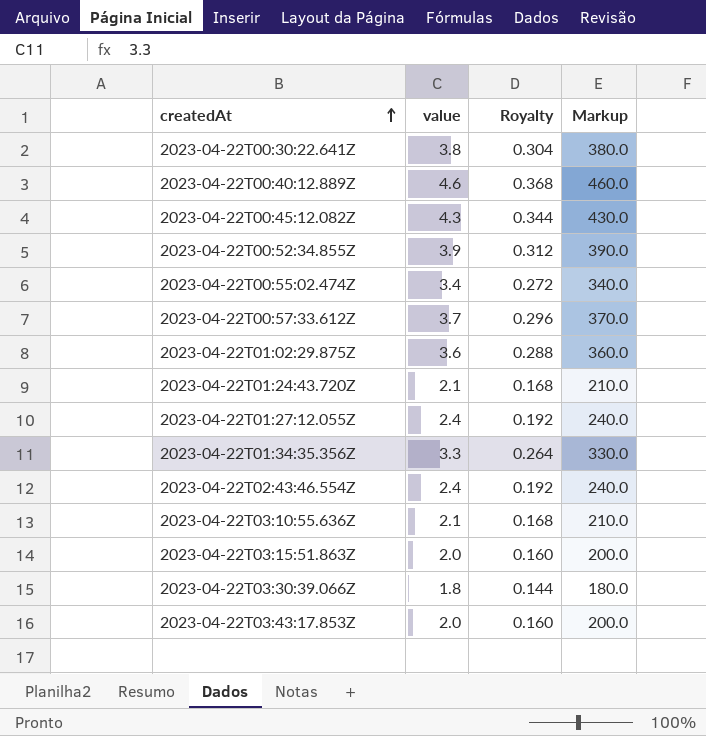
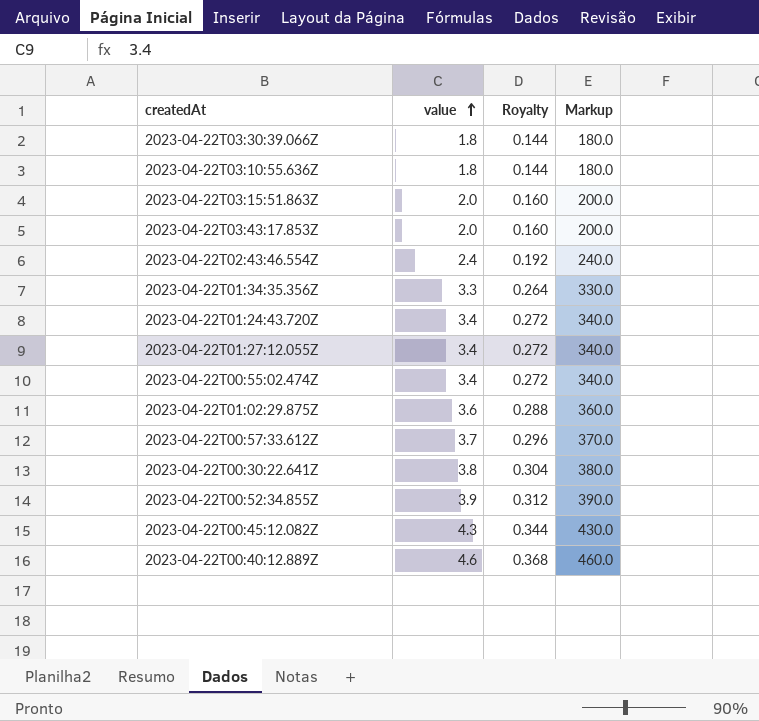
row order: createdAt ascending -> value ascending
2023-04-22T03:10:55.636Z | value: 2.1 -> 1.8
2023-04-22T03:10:55.636Z | Royalty: 0.168 -> 0.144
2023-04-22T03:10:55.636Z | Markup: 210.0 -> 180.0
2023-04-22T01:24:43.720Z | value: 2.1 -> 3.4
2023-04-22T01:24:43.720Z | Royalty: 0.168 -> 0.272
2023-04-22T01:24:43.720Z | Markup: 210.0 -> 340.0
2023-04-22T01:27:12.055Z | value: 2.4 -> 3.4
2023-04-22T01:27:12.055Z | Royalty: 0.192 -> 0.272
2023-04-22T01:27:12.055Z | Markup: 240.0 -> 340.0

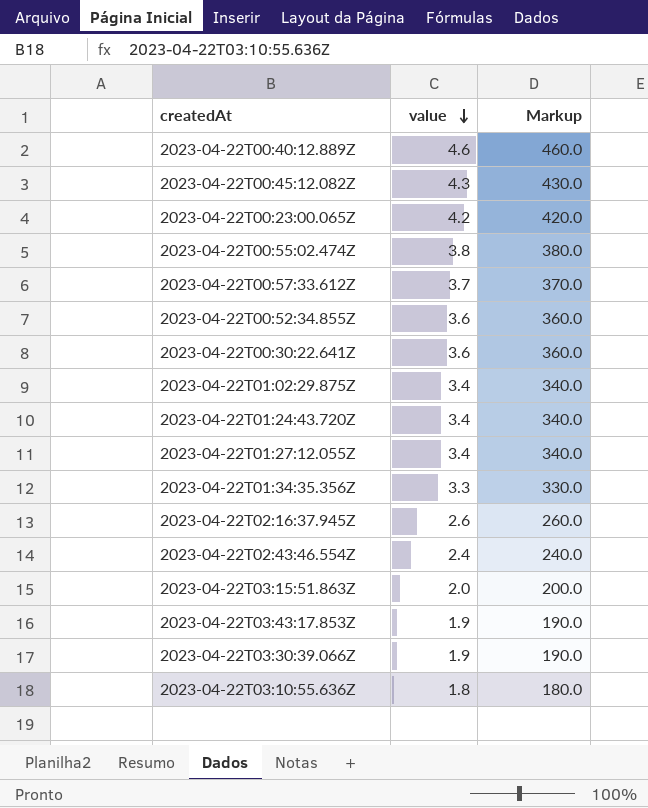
row order: value ascending -> value descending
column Royalty | formula: [value] * 0.08 -> none
row 2023-04-22T00:23:00.065Z: none -> 4.2 | 420.0
2023-04-22T00:55:02.474Z | value: 3.4 -> 3.8
2023-04-22T00:55:02.474Z | Markup: 340.0 -> 380.0
2023-04-22T00:52:34.855Z | value: 3.9 -> 3.6
2023-04-22T00:52:34.855Z | Markup: 390.0 -> 360.0
2023-04-22T00:30:22.641Z | value: 3.8 -> 3.6
2023-04-22T00:30:22.641Z | Markup: 380.0 -> 360.0
2023-04-22T01:02:29.875Z | value: 3.6 -> 3.4
2023-04-22T01:02:29.875Z | Markup: 360.0 -> 340.0
row 2023-04-22T02:16:37.945Z: none -> 2.6 | 260.0
2023-04-22T03:43:17.853Z | value: 2.0 -> 1.9
2023-04-22T03:43:17.853Z | Markup: 200.0 -> 190.0
2023-04-22T03:30:39.066Z | value: 1.8 -> 1.9
2023-04-22T03:30:39.066Z | Markup: 180.0 -> 190.0

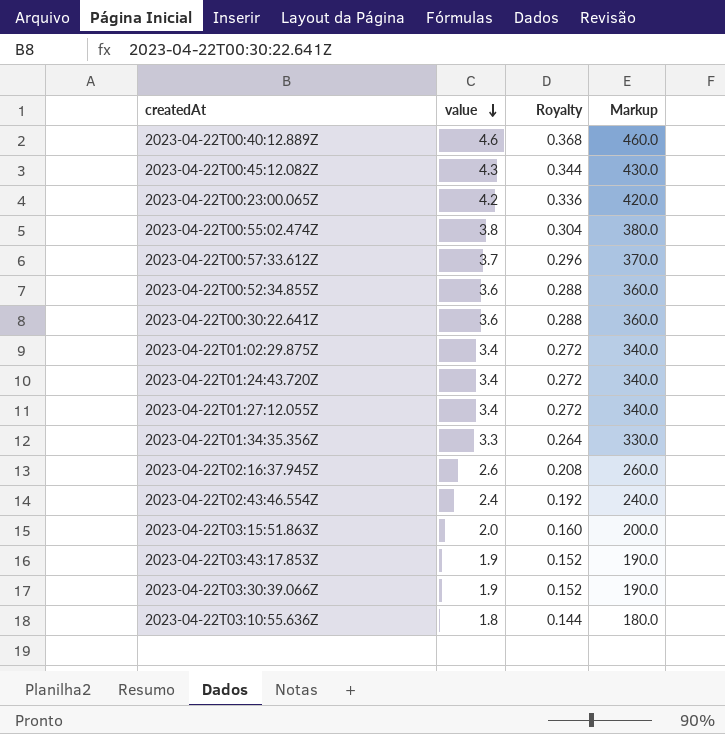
column Royalty | formula: none -> [value] * 0.08

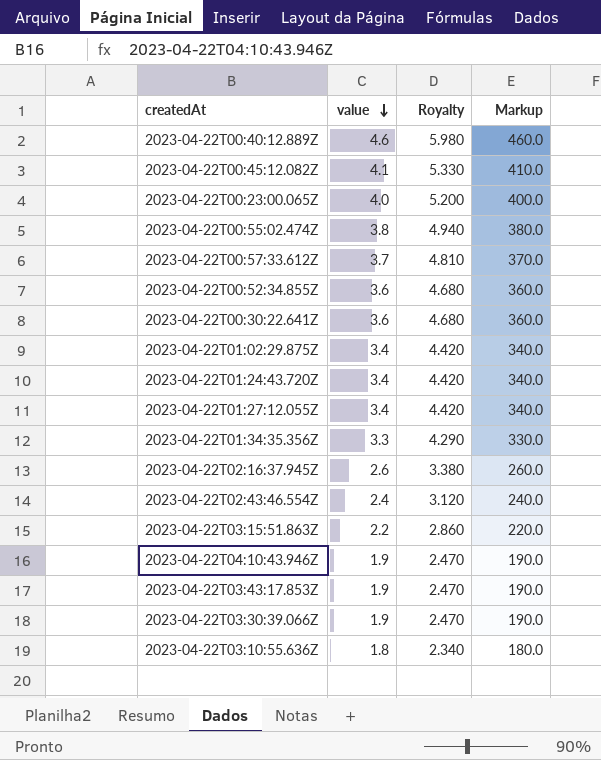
column Royalty | formula: [value] * 0.08 -> [value] * 1.3
2023-04-22T00:45:12.082Z | value: 4.3 -> 4.1
2023-04-22T00:45:12.082Z | Markup: 430.0 -> 410.0
2023-04-22T00:23:00.065Z | value: 4.2 -> 4.0
2023-04-22T00:23:00.065Z | Markup: 420.0 -> 400.0
2023-04-22T03:15:51.863Z | value: 2.0 -> 2.2
2023-04-22T03:15:51.863Z | Markup: 200.0 -> 220.0
row 2023-04-22T04:10:43.946Z: none -> 1.9 | 2.470 | 190.0

